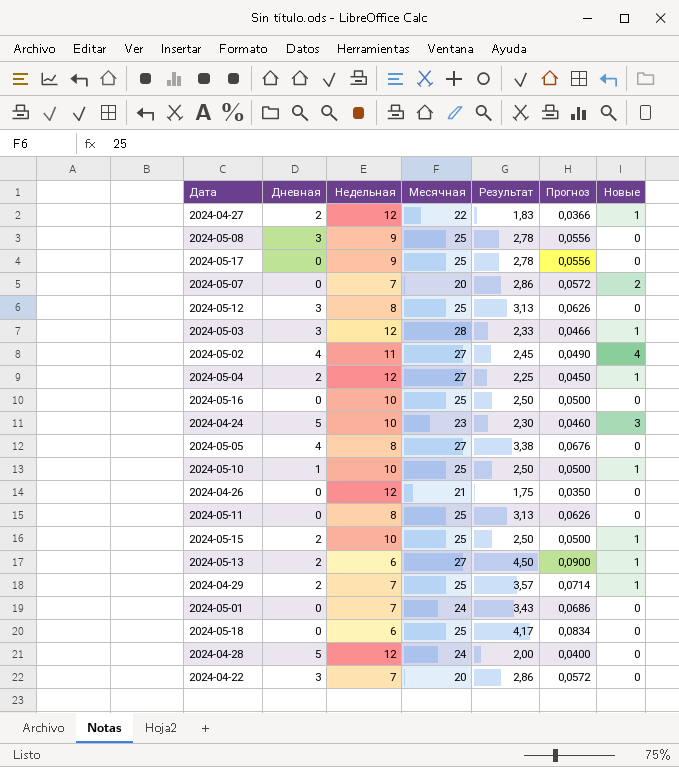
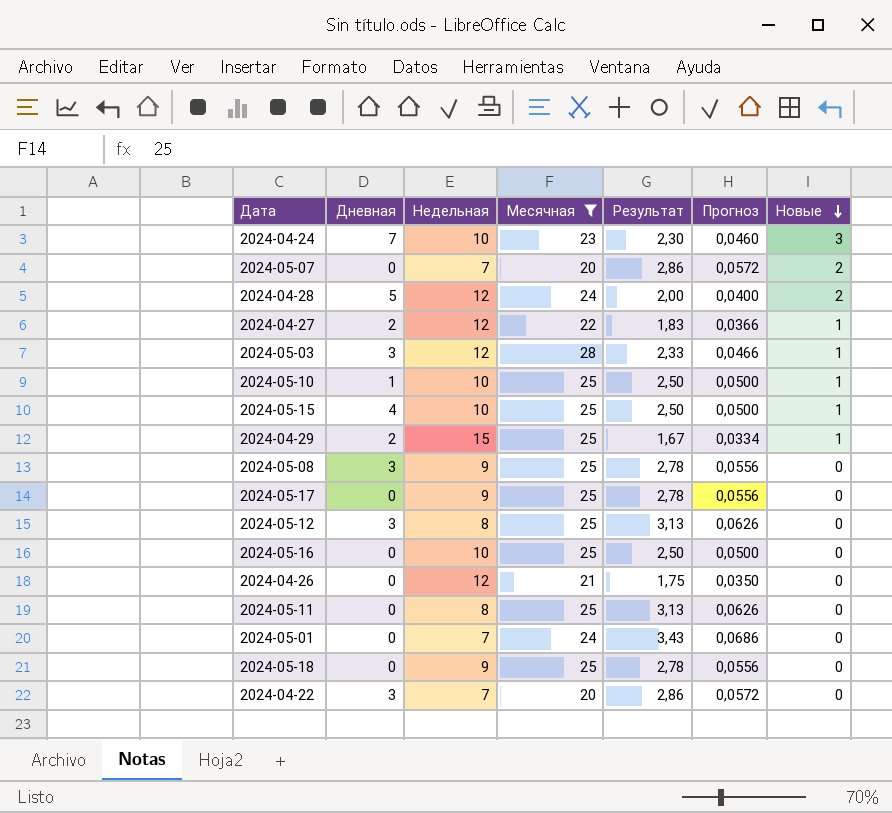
filter: none -> Месячная != 27
row order: none -> Новые descending
2024-04-24 | Дневная: 5 -> 7
2024-04-28 | Новые: 0 -> 2
2024-05-15 | Дневная: 2 -> 4
2024-04-29 | Недельная: 7 -> 15
2024-04-29 | Результат: 3,57 -> 1,67
2024-04-29 | Прогноз: 0,0714 -> 0,0334
2024-05-18 | Недельная: 6 -> 9
2024-05-18 | Результат: 4,17 -> 2,78
2024-05-18 | Прогноз: 0,0834 -> 0,0556

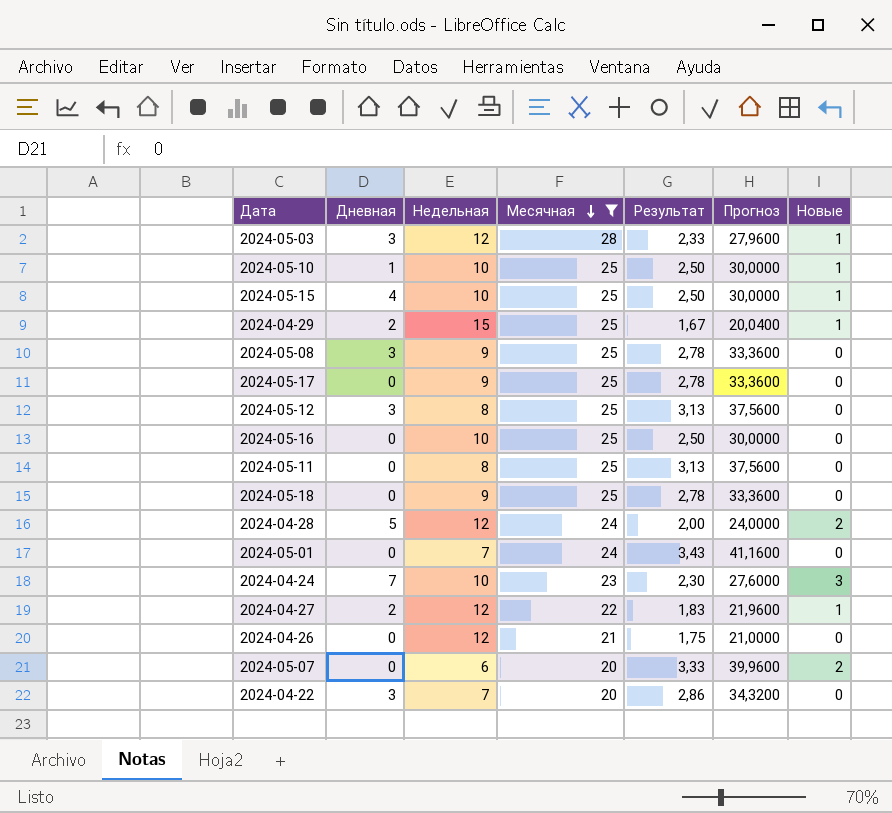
row order: Новые descending -> Месячная descending
column Прогноз | formula: [Результат] * 0,02 -> [Результат] * 12
2024-05-07 | Недельная: 7 -> 6
2024-05-07 | Результат: 2,86 -> 3,33

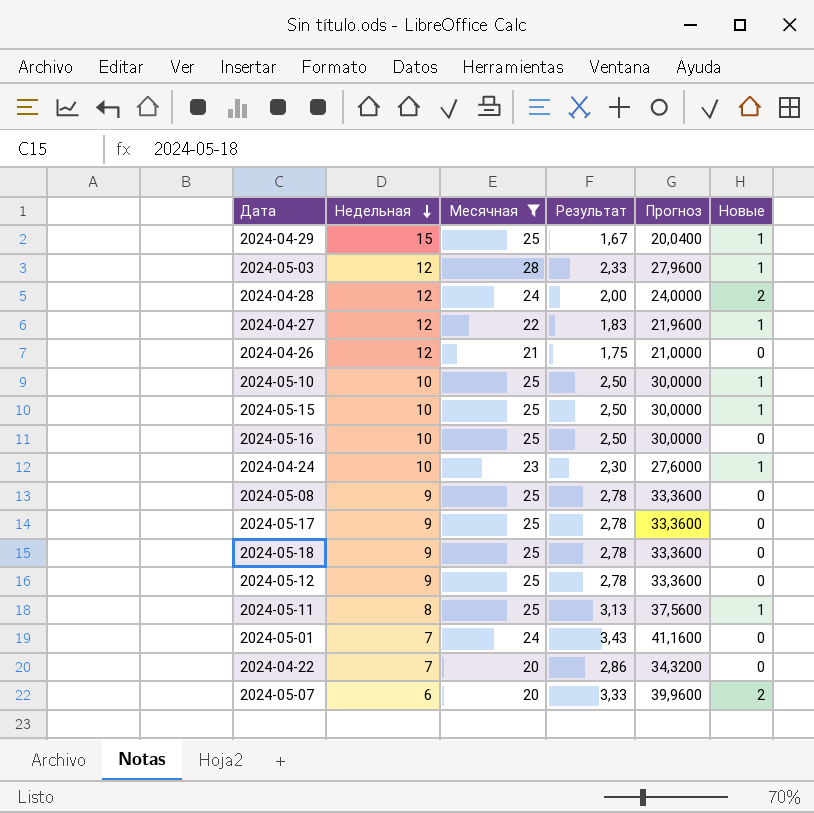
row order: Месячная descending -> Недельная descending
column Дневная | position: 2 -> none
2024-04-24 | Новые: 3 -> 1
2024-05-12 | Недельная: 8 -> 9
2024-05-12 | Результат: 3,13 -> 2,78
2024-05-12 | Прогноз: 37,5600 -> 33,3600
2024-05-11 | Новые: 0 -> 1

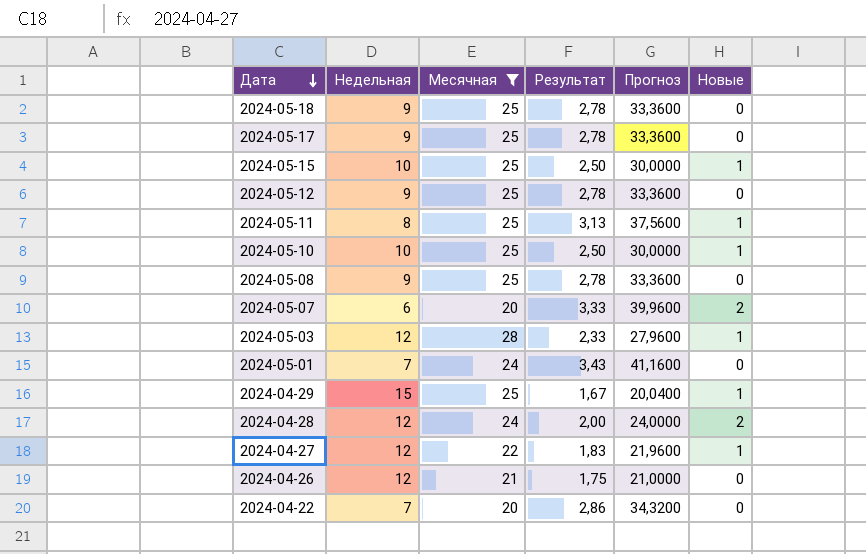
row order: Недельная descending -> Дата descending
row 2024-05-16: 10 | 25 | 2,50 | 30,0000 | 0 -> none
row 2024-04-24: 10 | 23 | 2,30 | 27,6000 | 1 -> none

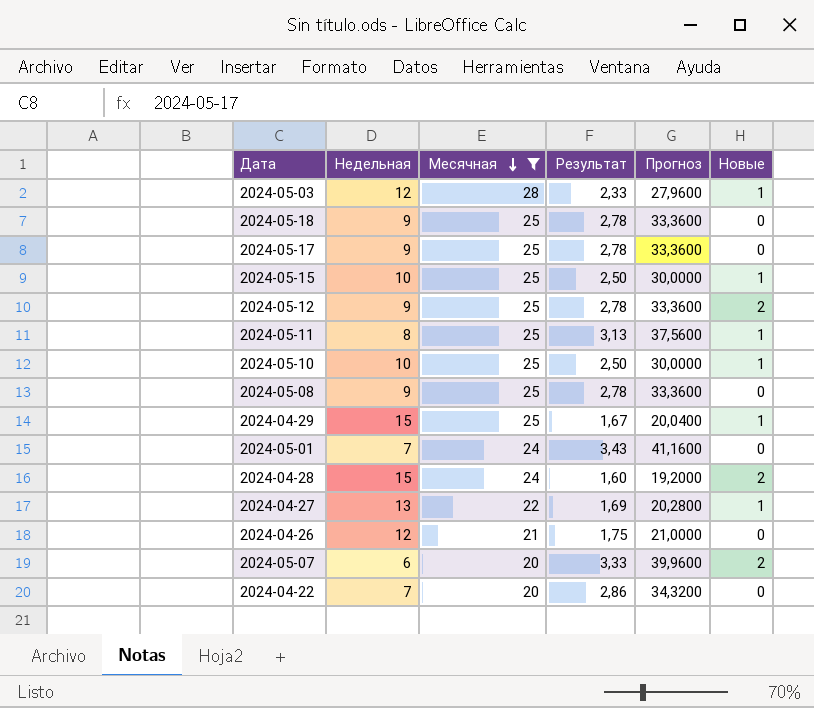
row order: Дата descending -> Месячная descending
2024-05-12 | Новые: 0 -> 2
2024-04-28 | Недельная: 12 -> 15
2024-04-28 | Результат: 2,00 -> 1,60
2024-04-28 | Прогноз: 24,0000 -> 19,2000
2024-04-27 | Недельная: 12 -> 13
2024-04-27 | Результат: 1,83 -> 1,69
2024-04-27 | Прогноз: 21,9600 -> 20,2800

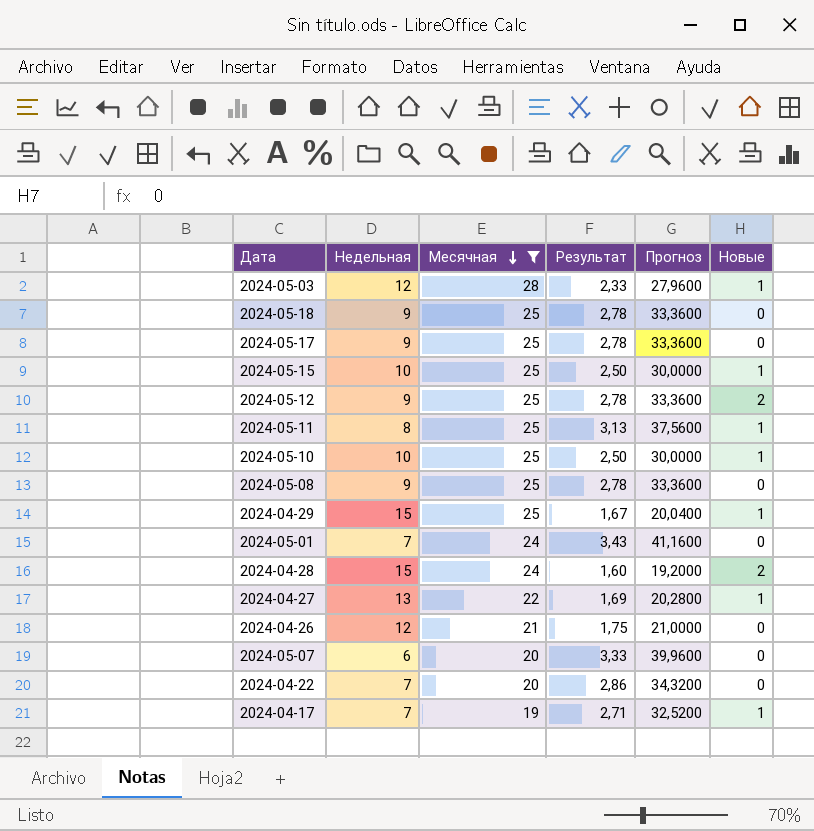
2024-05-07 | Новые: 2 -> 0
row 2024-04-17: none -> 7 | 19 | 2,71 | 32,5200 | 1

